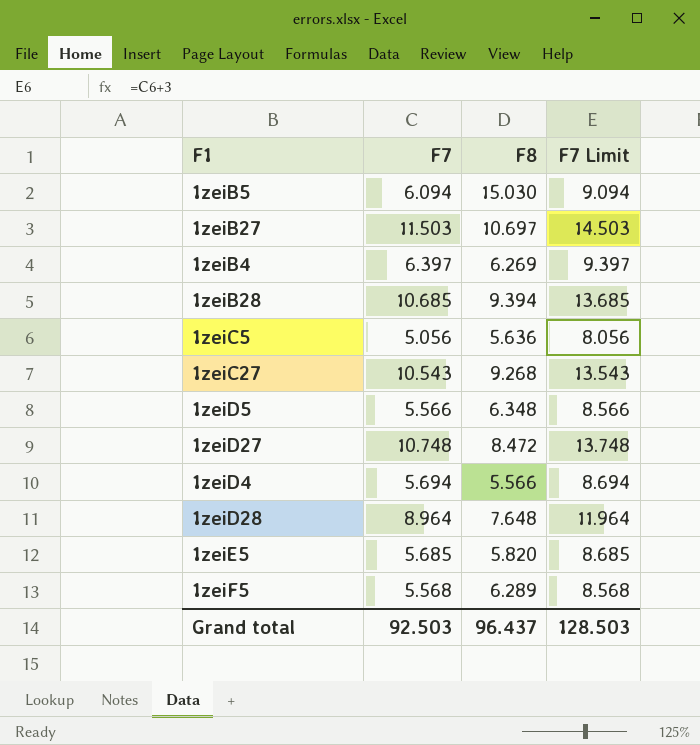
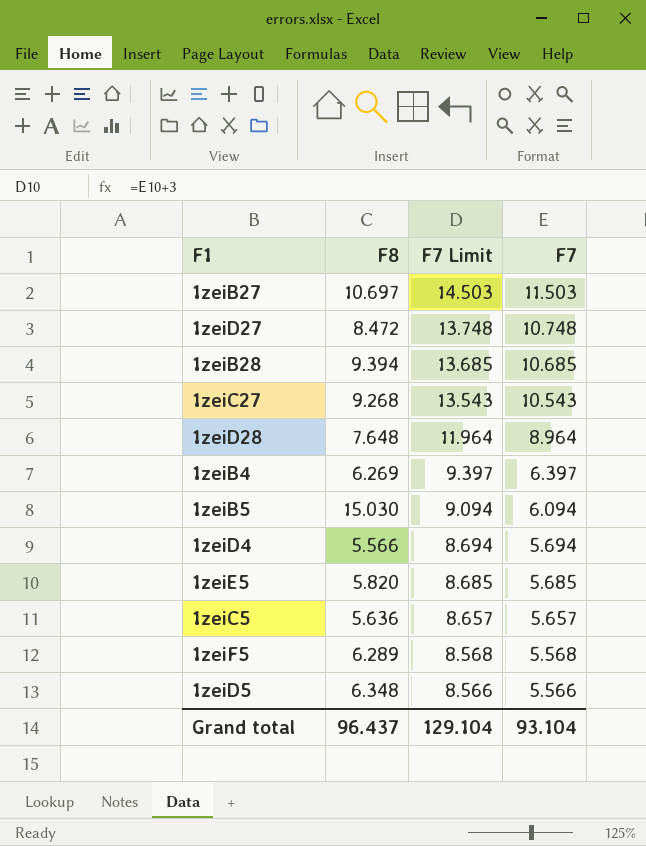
row order: none -> F7 Limit descending
column F7 | position: 2 -> 4
1zeiC5 | F7 Limit: 8.056 -> 8.657
1zeiC5 | F7: 5.056 -> 5.657
Grand total | F7 Limit: 128.503 -> 129.104
Grand total | F7: 92.503 -> 93.104

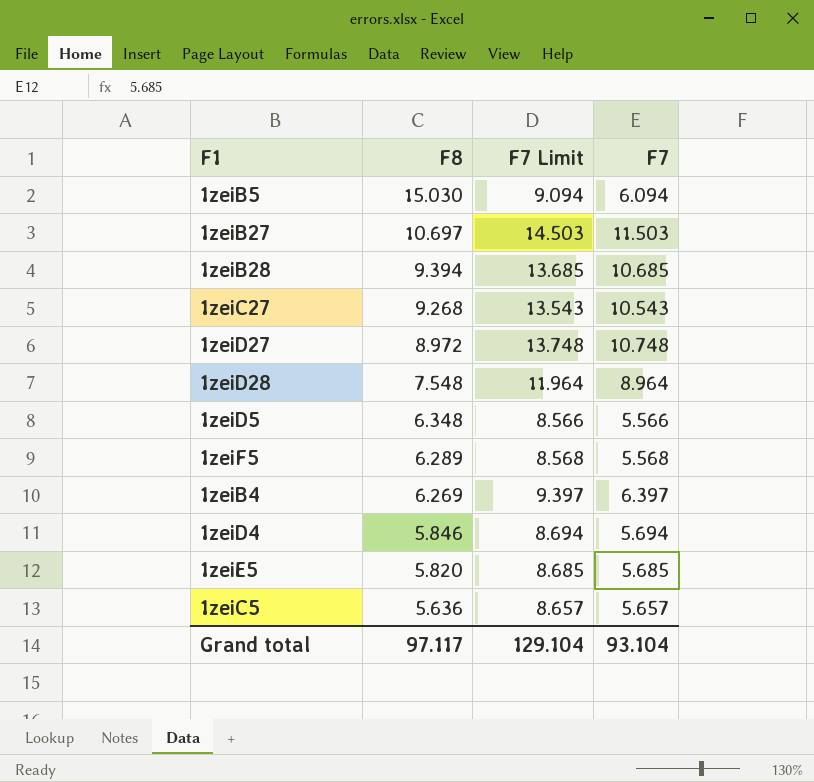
row order: F7 Limit descending -> F8 descending
1zeiD27 | F8: 8.472 -> 8.972
1zeiD28 | F8: 7.648 -> 7.548
1zeiD4 | F8: 5.566 -> 5.846
Grand total | F8: 96.437 -> 97.117

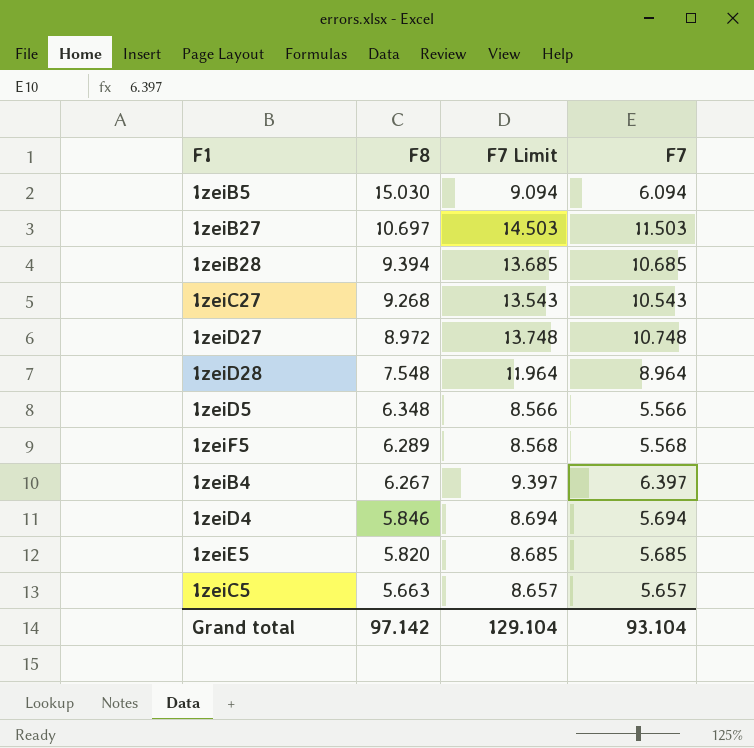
1zeiB4 | F8: 6.269 -> 6.267
1zeiC5 | F8: 5.636 -> 5.663
Grand total | F8: 97.117 -> 97.142

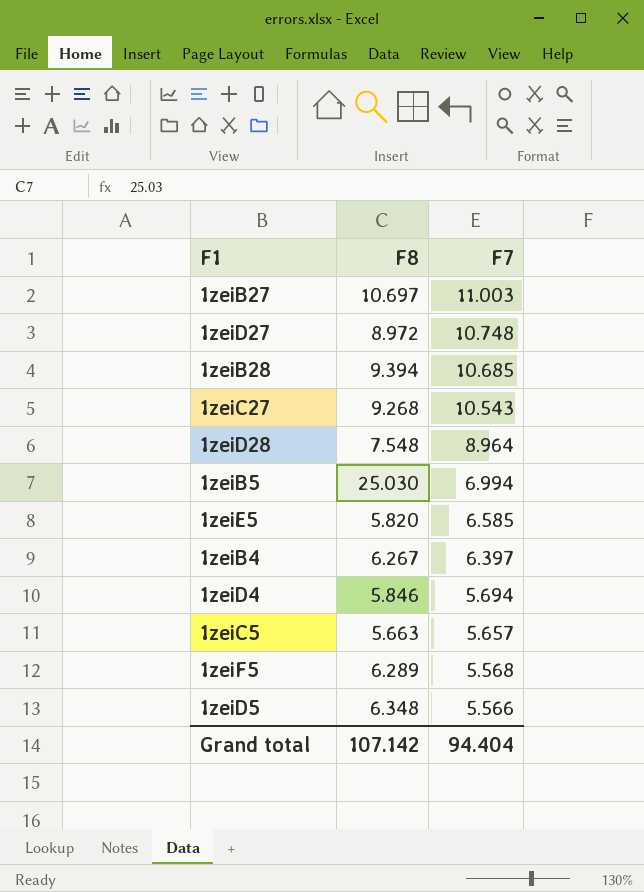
row order: F8 descending -> F7 descending
column F7 Limit | formula: [F7] + 3 -> none
1zeiB27 | F7: 11.503 -> 11.003
1zeiB5 | F8: 15.030 -> 25.030
1zeiB5 | F7: 6.094 -> 6.994
1zeiE5 | F7: 5.685 -> 6.585
Grand total | F8: 97.142 -> 107.142
Grand total | F7: 93.104 -> 94.404

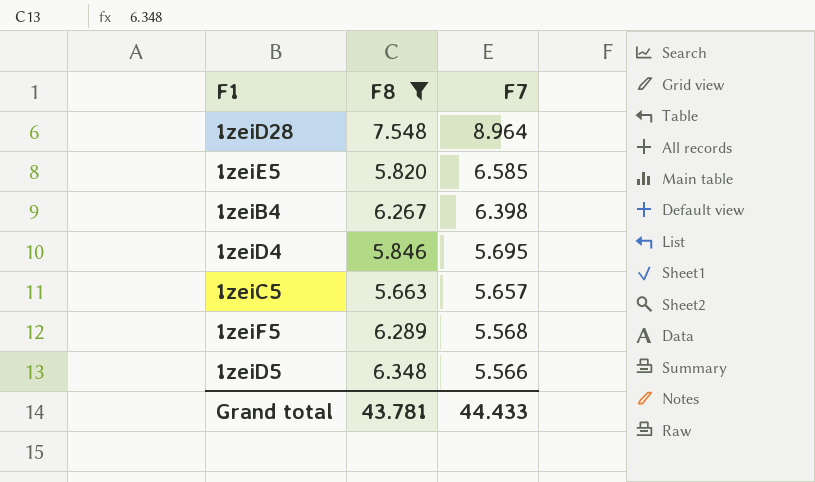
filter: none -> F8 <= 7.548
1zeiB4 | F7: 6.397 -> 6.398
1zeiD4 | F7: 5.694 -> 5.695
Grand total | F8: 107.142 -> 43.781
Grand total | F7: 94.404 -> 44.433

